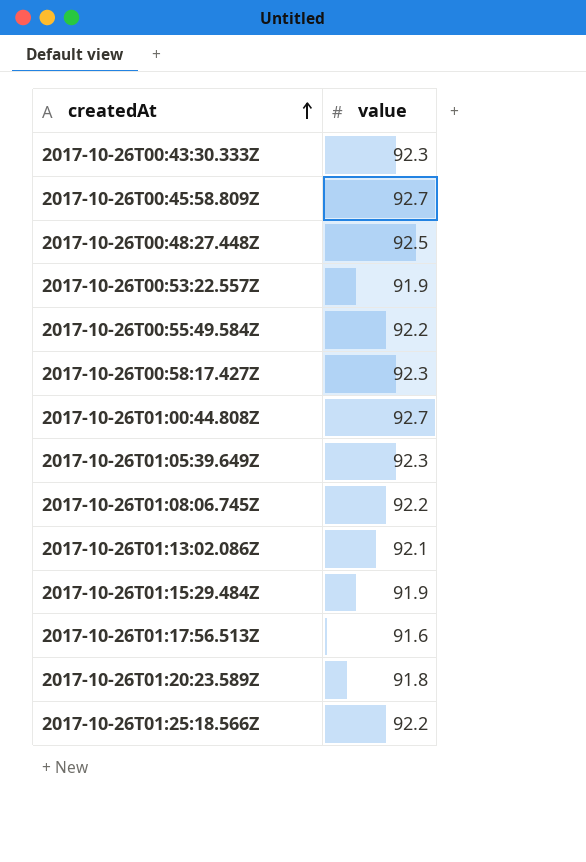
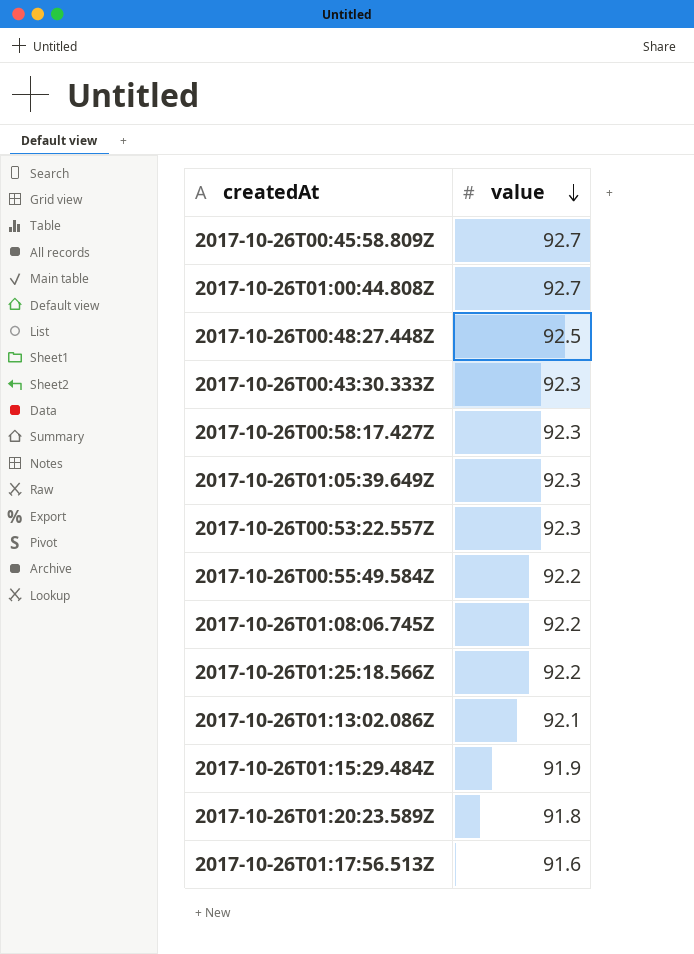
row order: createdAt ascending -> value descending
2017-10-26T00:53:22.557Z | value: 91.9 -> 92.3

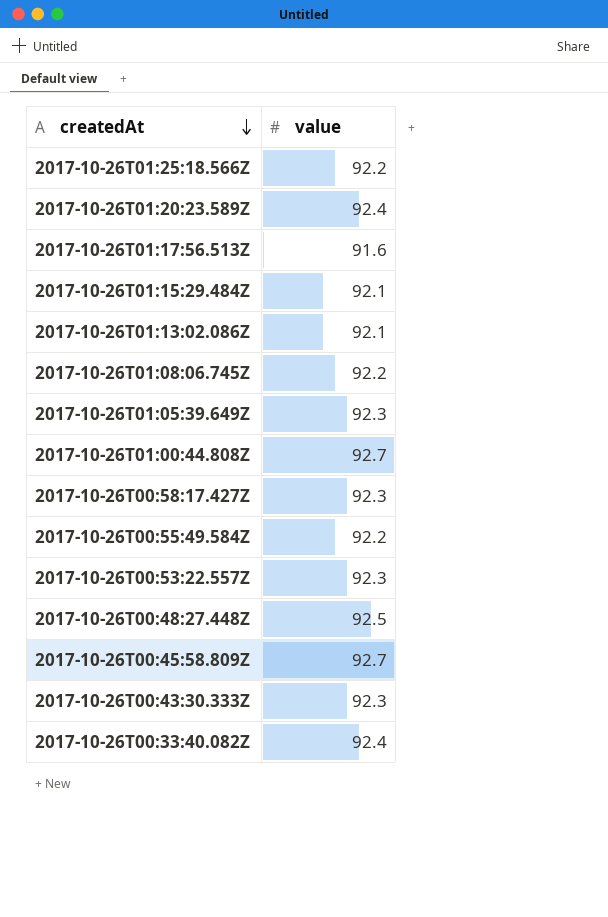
row order: value descending -> createdAt descending
2017-10-26T01:20:23.589Z | value: 91.8 -> 92.4
2017-10-26T01:15:29.484Z | value: 91.9 -> 92.1
row 2017-10-26T00:33:40.082Z: none -> 92.4

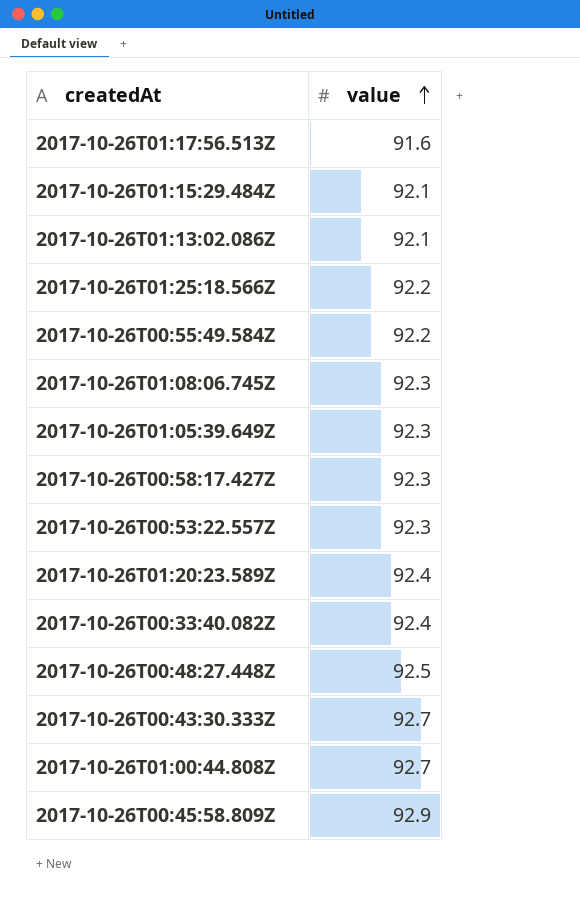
row order: createdAt descending -> value ascending
2017-10-26T01:08:06.745Z | value: 92.2 -> 92.3
2017-10-26T00:43:30.333Z | value: 92.3 -> 92.7
2017-10-26T00:45:58.809Z | value: 92.7 -> 92.9

